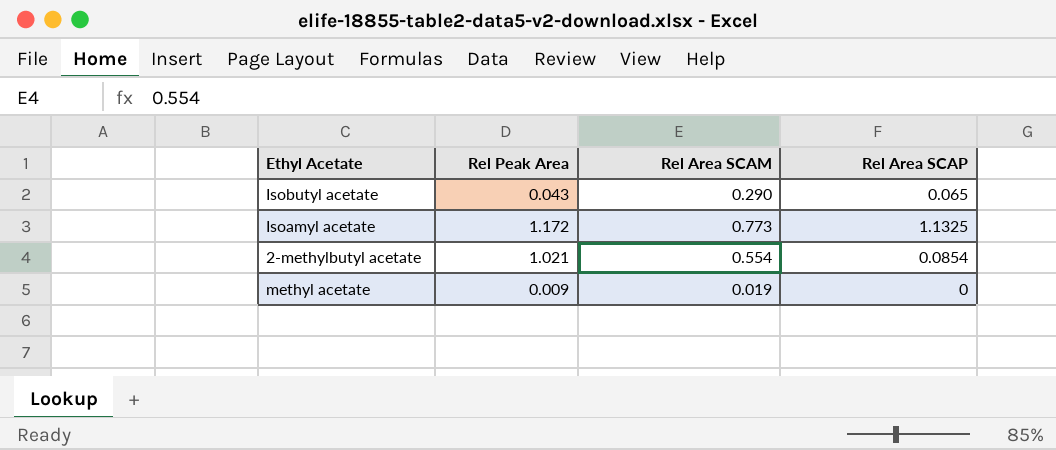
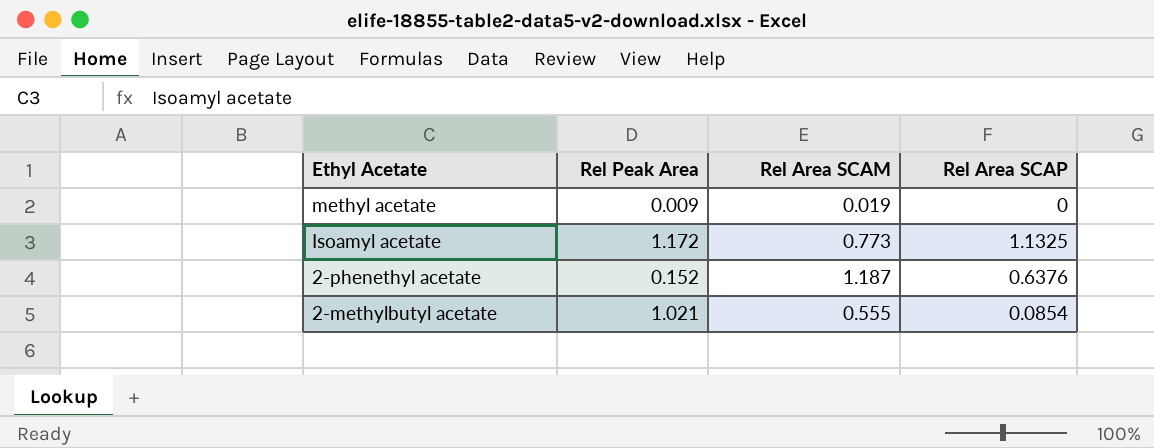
row order: none -> Ethyl Acetate descending
row Isobutyl acetate: 0.043 | 0.290 | 0.065 -> none
row 2-phenethyl acetate: none -> 0.152 | 1.187 | 0.6376
2-methylbutyl acetate | Rel Area SCAM: 0.554 -> 0.555

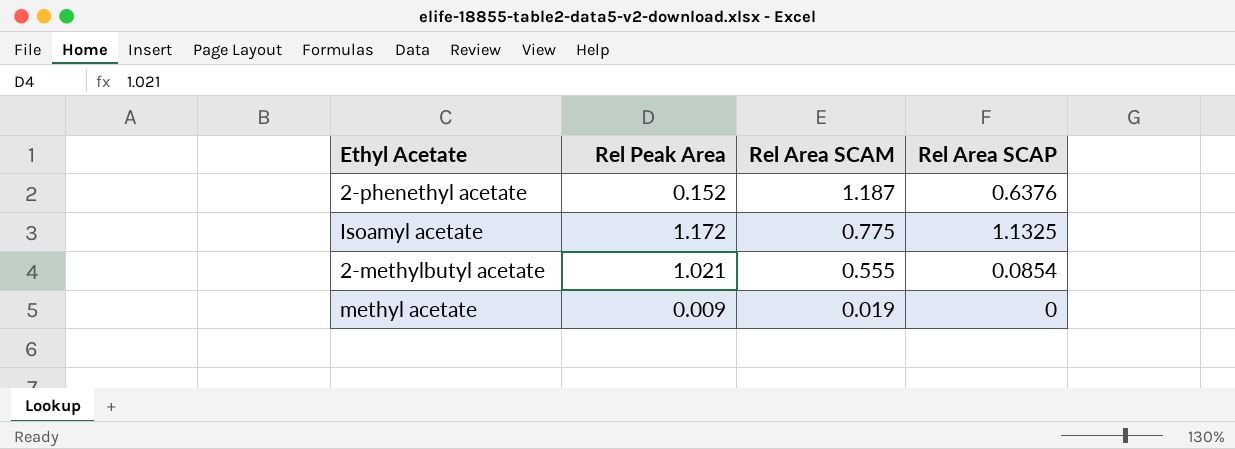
row order: Ethyl Acetate descending -> Rel Area SCAM descending
Isoamyl acetate | Rel Area SCAM: 0.773 -> 0.775

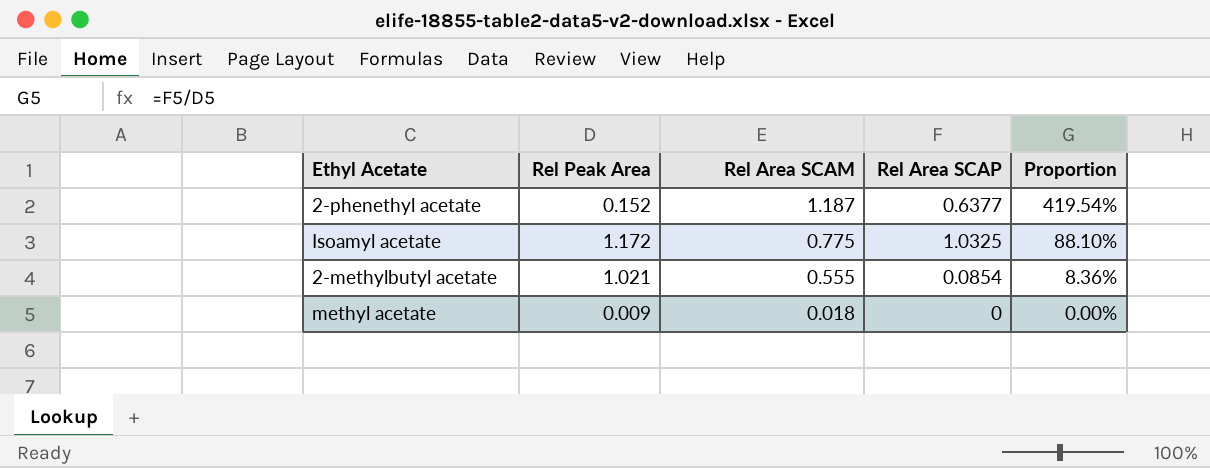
column Proportion | formula: none -> [Rel Area SCAP] / [Rel Peak Area]
2-phenethyl acetate | Rel Area SCAP: 0.6376 -> 0.6377
Isoamyl acetate | Rel Area SCAP: 1.1325 -> 1.0325
methyl acetate | Rel Area SCAM: 0.019 -> 0.018

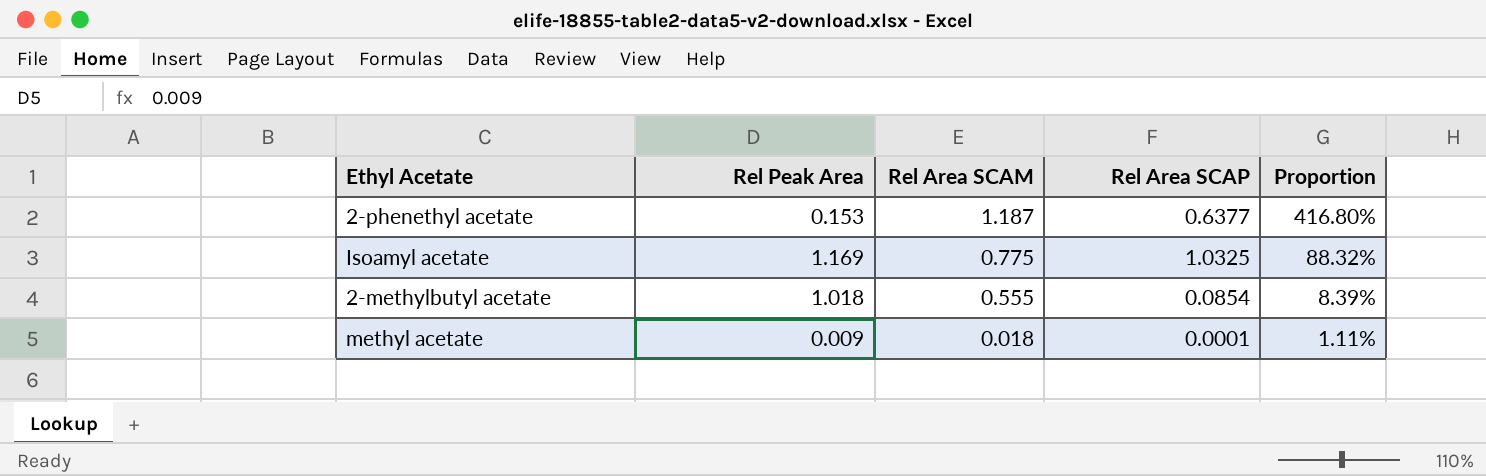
2-phenethyl acetate | Rel Peak Area: 0.152 -> 0.153
2-phenethyl acetate | Proportion: 419.54% -> 416.80%
Isoamyl acetate | Rel Peak Area: 1.172 -> 1.169
Isoamyl acetate | Proportion: 88.10% -> 88.32%
2-methylbutyl acetate | Rel Peak Area: 1.021 -> 1.018
2-methylbutyl acetate | Proportion: 8.36% -> 8.39%
methyl acetate | Rel Area SCAP: 0 -> 0.0001
methyl acetate | Proportion: 0.00% -> 1.11%

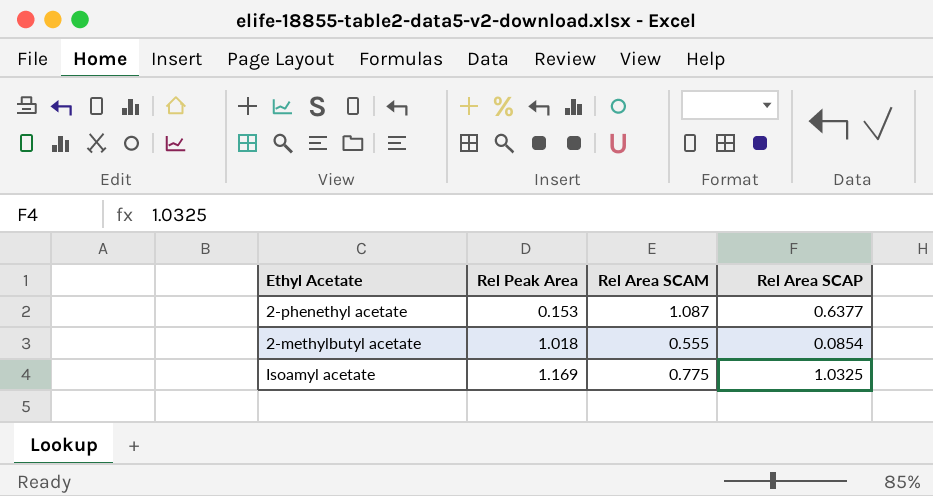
row order: Rel Area SCAM descending -> Rel Peak Area ascending
column Proportion | formula: [Rel Area SCAP] / [Rel Peak Area] -> none
row methyl acetate: 0.009 | 0.018 | 0.0001 | 1.11% -> none
2-phenethyl acetate | Rel Area SCAM: 1.187 -> 1.087

